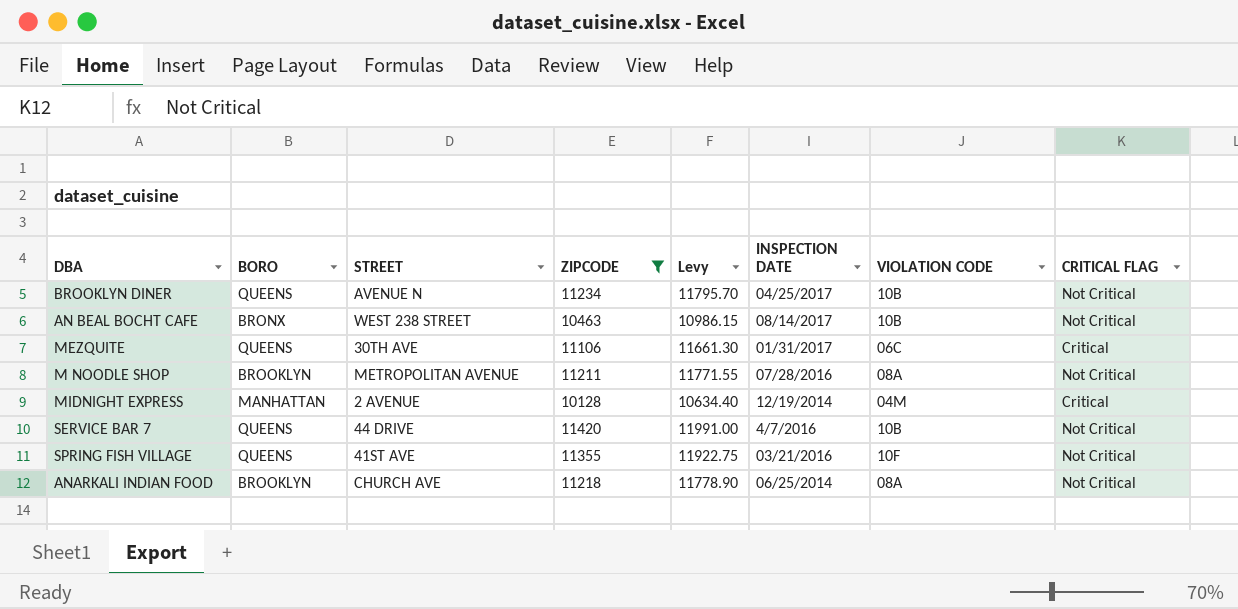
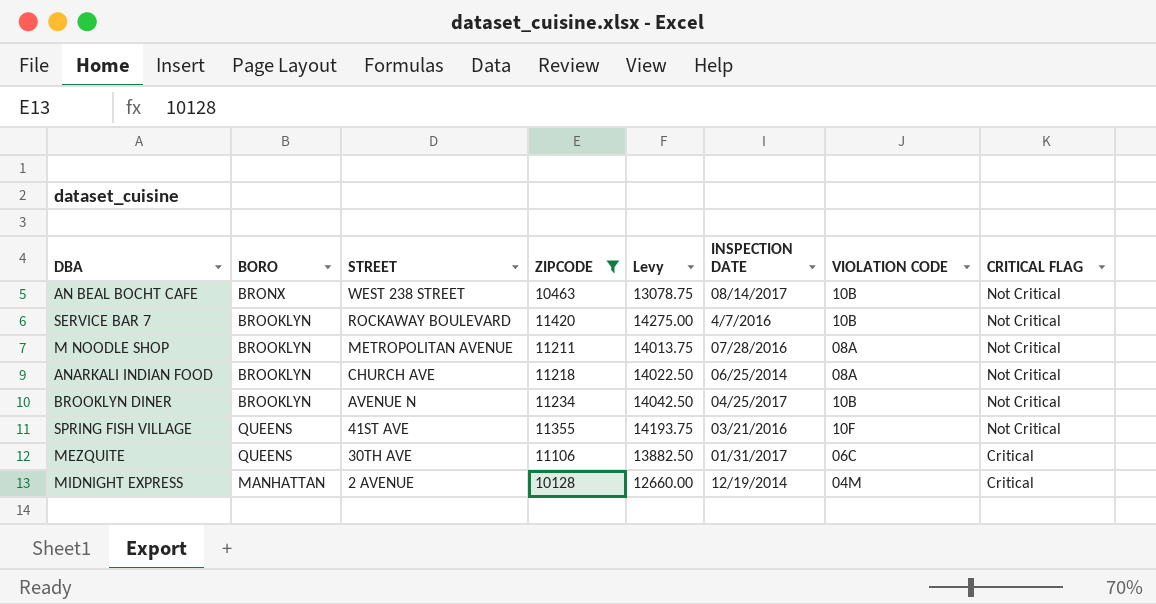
row order: none -> STREET descending
column Levy | formula: [ZIPCODE] * 1.05 -> [ZIPCODE] * 1.25
SERVICE BAR 7 | BORO: QUEENS -> BROOKLYN
SERVICE BAR 7 | STREET: 44 DRIVE -> ROCKAWAY BOULEVARD
BROOKLYN DINER | BORO: QUEENS -> BROOKLYN

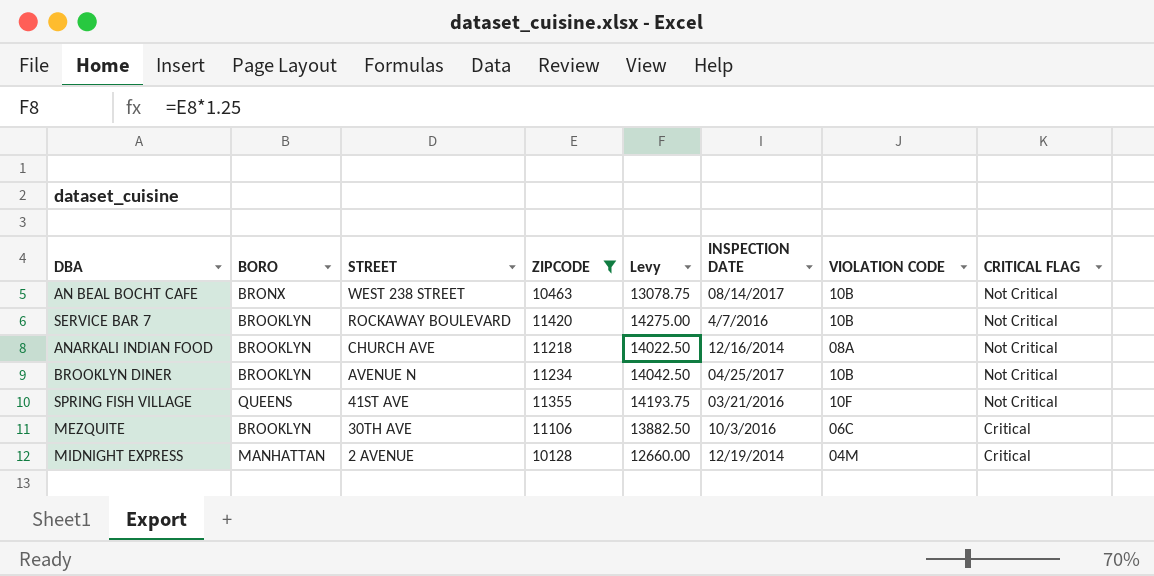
row M NOODLE SHOP: BROOKLYN | METROPOLITAN AVENUE | 11211 | 14013.75 | 07/28/2016 | 08A | Not Critical -> none
ANARKALI INDIAN FOOD | INSPECTION DATE: 06/25/2014 -> 12/16/2014
MEZQUITE | BORO: QUEENS -> BROOKLYN
MEZQUITE | INSPECTION DATE: 01/31/2017 -> 10/3/2016

